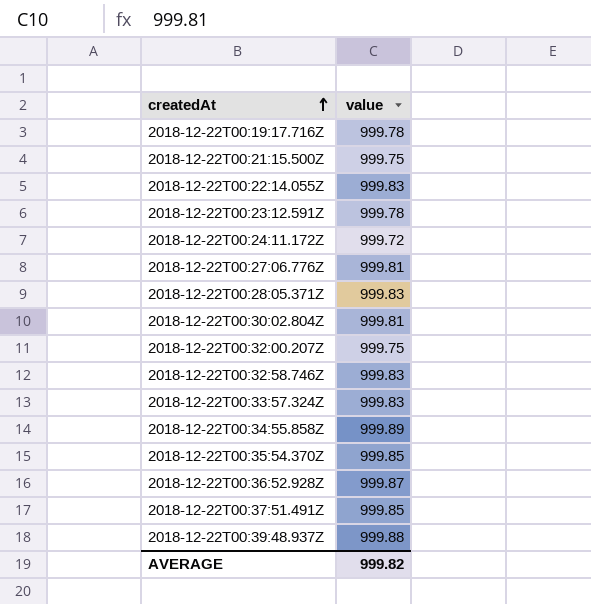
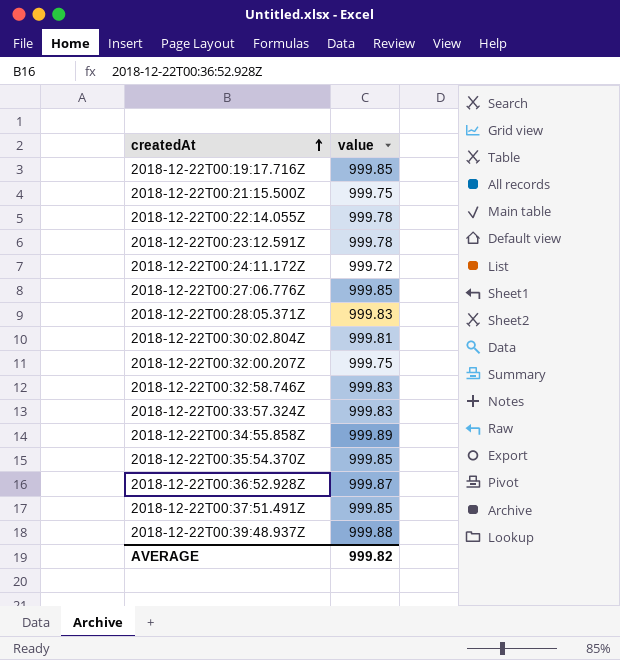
2018-12-22T00:19:17.716Z | value: 999.78 -> 999.85
2018-12-22T00:22:14.055Z | value: 999.83 -> 999.78
2018-12-22T00:27:06.776Z | value: 999.81 -> 999.85

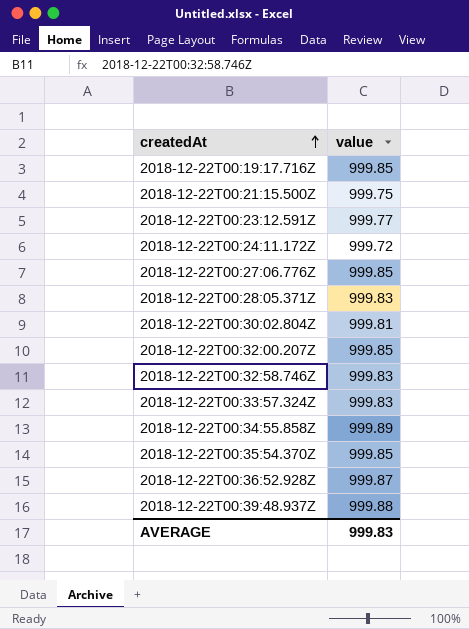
row 2018-12-22T00:22:14.055Z: 999.78 -> none
row 2018-12-22T00:37:51.491Z: 999.85 -> none
2018-12-22T00:23:12.591Z | value: 999.78 -> 999.77
2018-12-22T00:32:00.207Z | value: 999.75 -> 999.85
AVERAGE | value: 999.82 -> 999.83

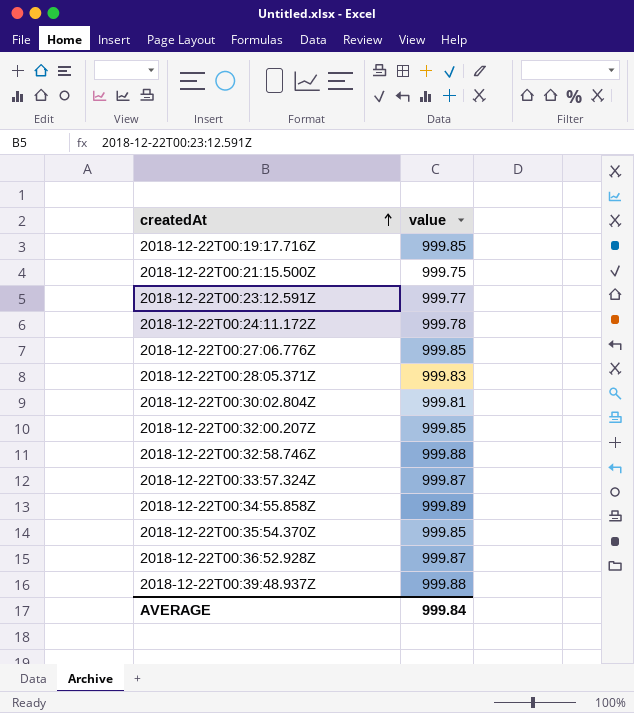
2018-12-22T00:24:11.172Z | value: 999.72 -> 999.78
2018-12-22T00:32:58.746Z | value: 999.83 -> 999.88
2018-12-22T00:33:57.324Z | value: 999.83 -> 999.87
AVERAGE | value: 999.83 -> 999.84

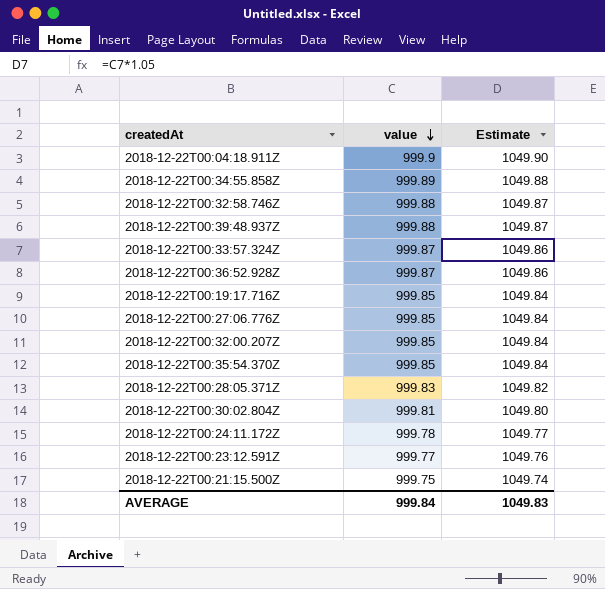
row order: createdAt ascending -> value descending
column Estimate | formula: none -> [value] * 1.05
row 2018-12-22T00:04:18.911Z: none -> 999.9 | 1049.90

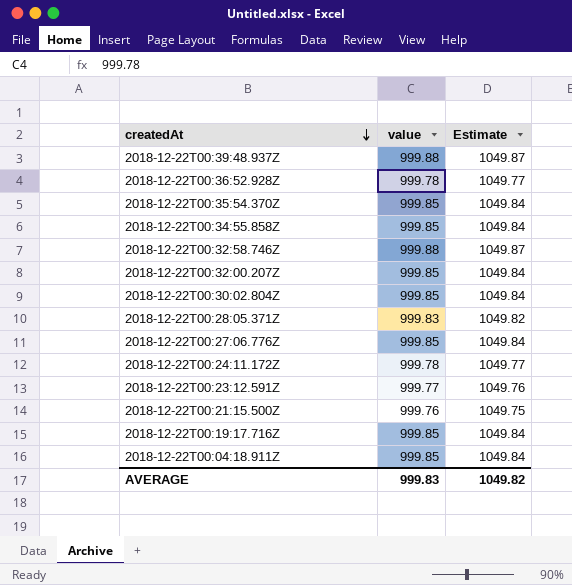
row order: value descending -> createdAt descending
row 2018-12-22T00:33:57.324Z: 999.87 | 1049.86 -> none
2018-12-22T00:36:52.928Z | value: 999.87 -> 999.78
2018-12-22T00:36:52.928Z | Estimate: 1049.86 -> 1049.77
2018-12-22T00:34:55.858Z | value: 999.89 -> 999.85
2018-12-22T00:34:55.858Z | Estimate: 1049.88 -> 1049.84
2018-12-22T00:30:02.804Z | value: 999.81 -> 999.85
2018-12-22T00:30:02.804Z | Estimate: 1049.80 -> 1049.84
2018-12-22T00:21:15.500Z | value: 999.75 -> 999.76
2018-12-22T00:21:15.500Z | Estimate: 1049.74 -> 1049.75
2018-12-22T00:04:18.911Z | value: 999.9 -> 999.85
2018-12-22T00:04:18.911Z | Estimate: 1049.90 -> 1049.84
AVERAGE | value: 999.84 -> 999.83
AVERAGE | Estimate: 1049.83 -> 1049.82

